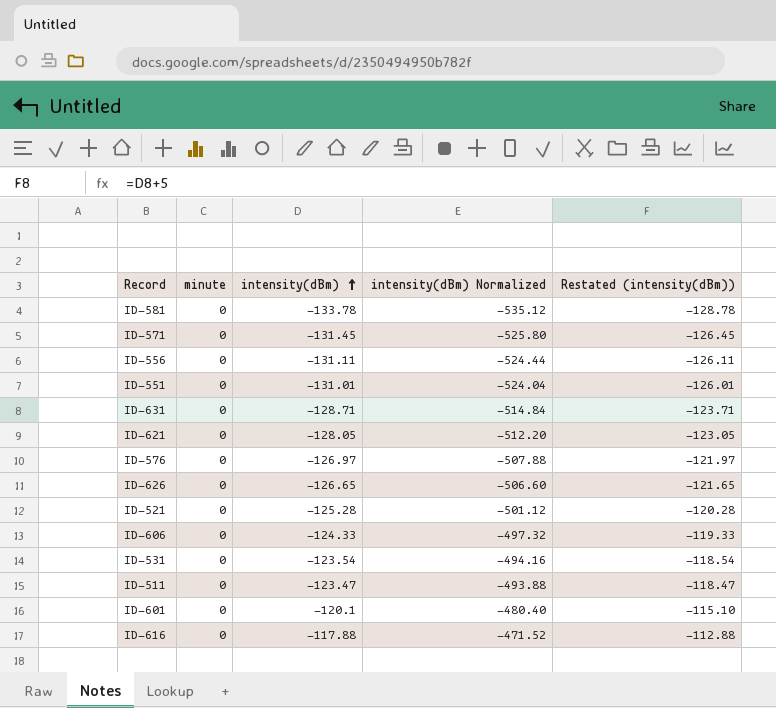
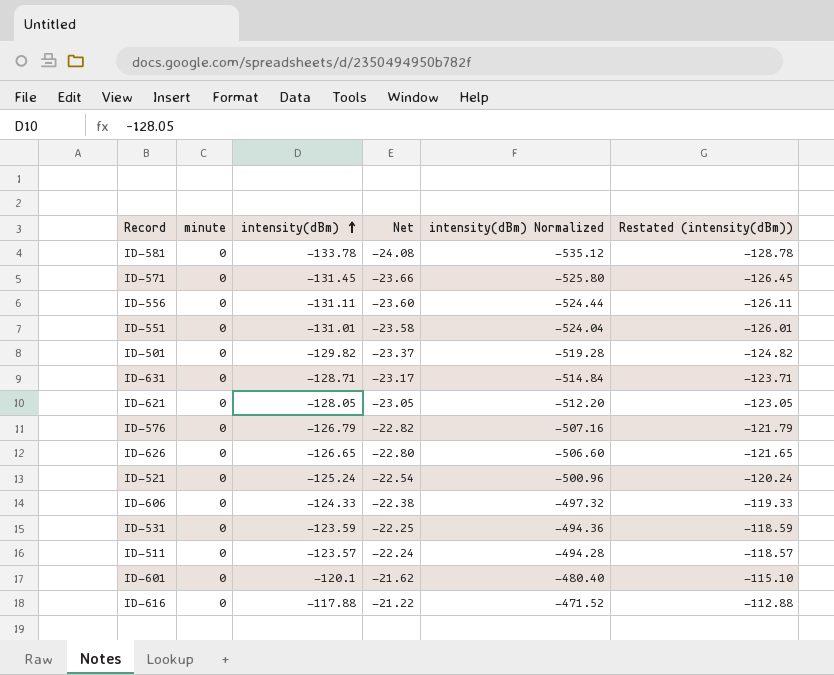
column Net | formula: none -> [intensity(dBm)] * 0.18
row ID-501: none -> 0 | -129.82 | -23.37 | -519.28 | -124.82
ID-576 | intensity(dBm): -126.97 -> -126.79
ID-576 | intensity(dBm) Normalized: -507.88 -> -507.16
ID-576 | Restated (intensity(dBm)): -121.97 -> -121.79
ID-521 | intensity(dBm): -125.28 -> -125.24
ID-521 | intensity(dBm) Normalized: -501.12 -> -500.96
ID-521 | Restated (intensity(dBm)): -120.28 -> -120.24
ID-531 | intensity(dBm): -123.54 -> -123.59
ID-531 | intensity(dBm) Normalized: -494.16 -> -494.36
ID-531 | Restated (intensity(dBm)): -118.54 -> -118.59
ID-511 | intensity(dBm): -123.47 -> -123.57
ID-511 | intensity(dBm) Normalized: -493.88 -> -494.28
ID-511 | Restated (intensity(dBm)): -118.47 -> -118.57

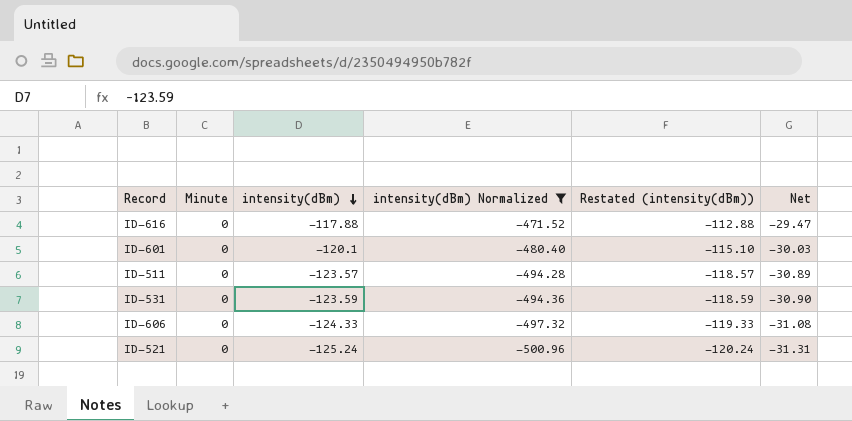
filter: none -> intensity(dBm) Normalized >= -500.96
row order: intensity(dBm) ascending -> intensity(dBm) descending
column name: minute -> Minute
column Net | formula: [intensity(dBm)] * 0.18 -> [intensity(dBm)] * 0.25
column Net | position: 4 -> 6

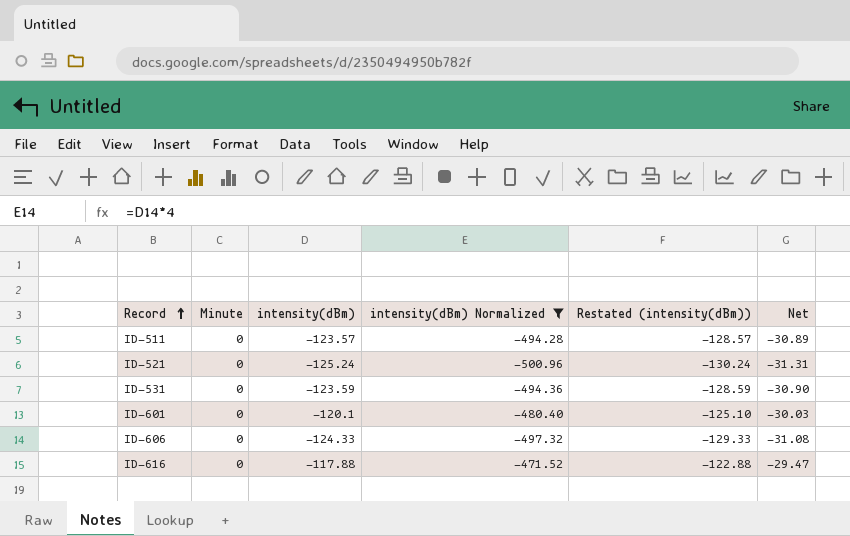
row order: intensity(dBm) descending -> Record ascending
column Restated (intensity(dBm)) | formula: [intensity(dBm)] + 5 -> [intensity(dBm)] - 5

